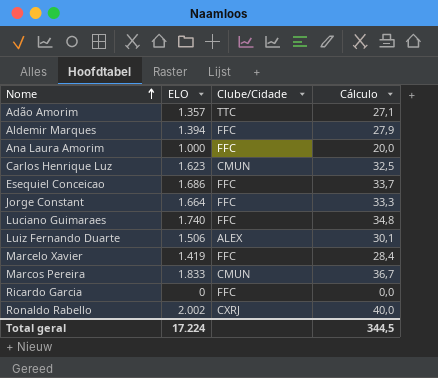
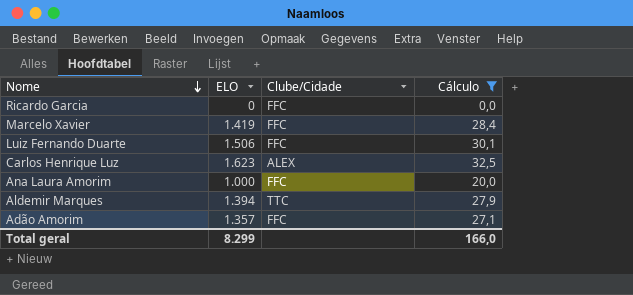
filter: none -> Cálculo <= 32,5
row order: Nome ascending -> Nome descending
Luiz Fernando Duarte | Clube/Cidade: ALEX -> FFC
Carlos Henrique Luz | Clube/Cidade: CMUN -> ALEX
Aldemir Marques | Clube/Cidade: FFC -> TTC
Adão Amorim | Clube/Cidade: TTC -> FFC
Total geral | ELO: 17.224 -> 8.299
Total geral | Cálculo: 344,5 -> 166,0

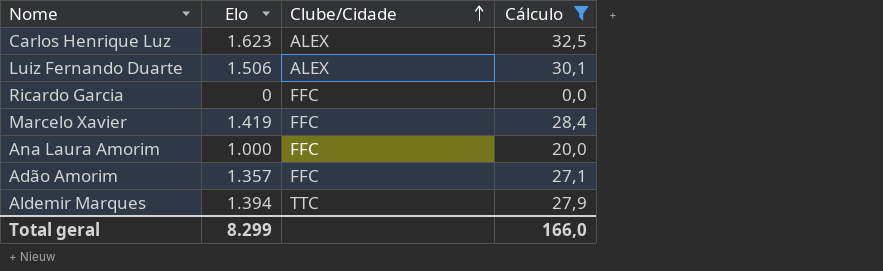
row order: Nome descending -> Clube/Cidade ascending
column name: ELO -> Elo
Luiz Fernando Duarte | Clube/Cidade: FFC -> ALEX

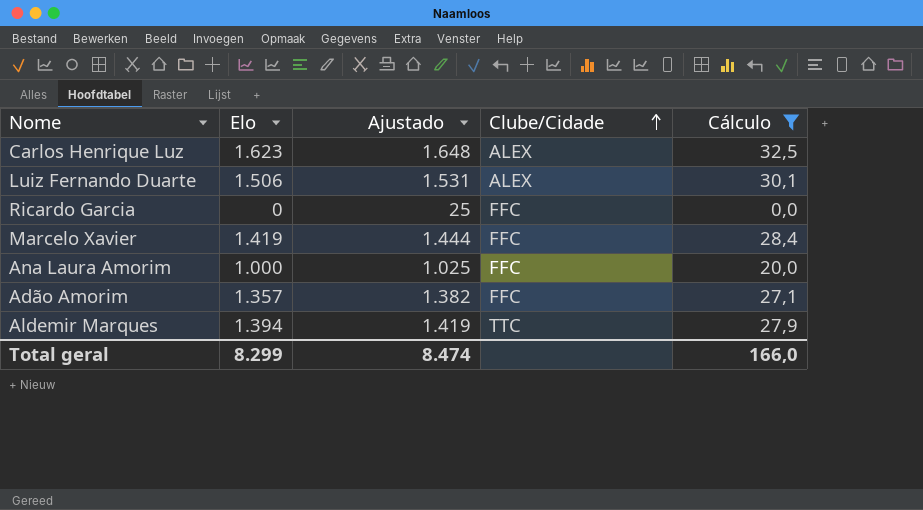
column Ajustado | formula: none -> [Elo] + 25

